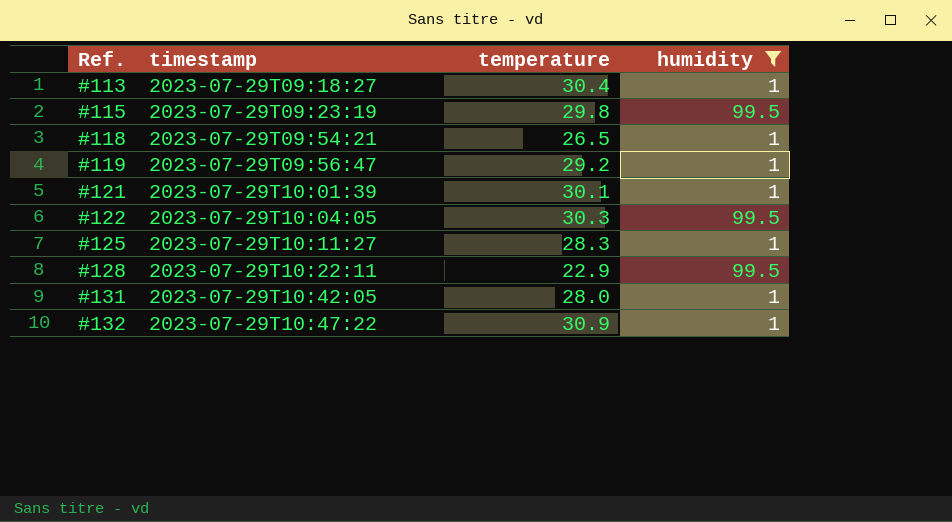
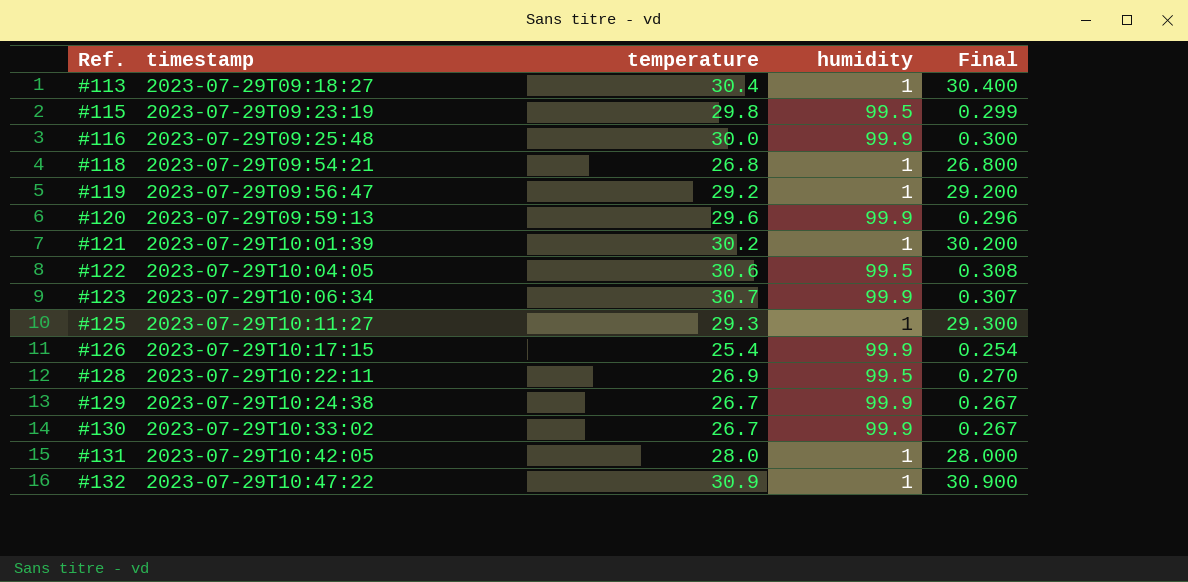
filter: humidity != 99.9 -> none
column Final | formula: none -> [temperature] / [humidity]
#118 | temperature: 26.5 -> 26.8
#121 | temperature: 30.1 -> 30.2
#122 | temperature: 30.3 -> 30.6
#125 | temperature: 28.3 -> 29.3
#128 | temperature: 22.9 -> 26.9

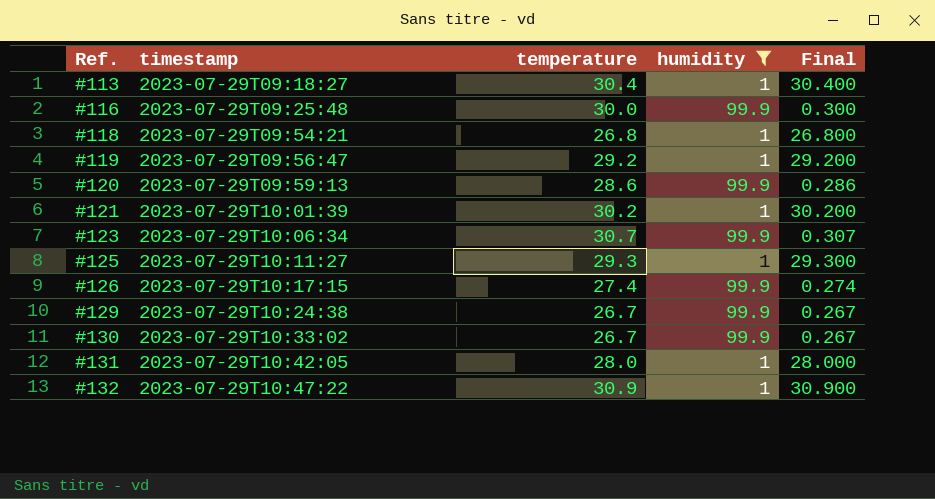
filter: none -> humidity != 99.5
#120 | temperature: 29.6 -> 28.6
#120 | Final: 0.296 -> 0.286
#126 | temperature: 25.4 -> 27.4
#126 | Final: 0.254 -> 0.274

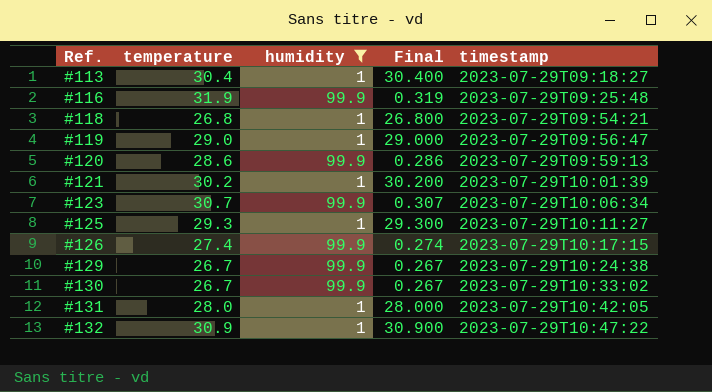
column timestamp | position: 2 -> 5
#116 | temperature: 30.0 -> 31.9
#116 | Final: 0.300 -> 0.319
#119 | temperature: 29.2 -> 29.0
#119 | Final: 29.200 -> 29.000

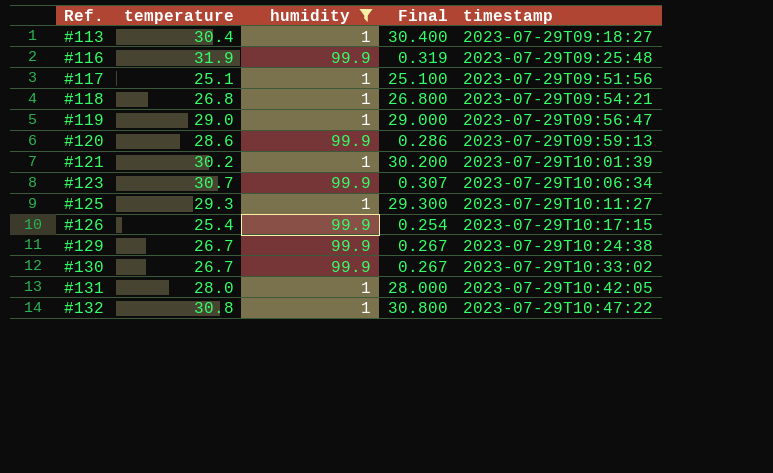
row #117: none -> 25.1 | 1 | 25.100 | 2023-07-29T09:51:56
#126 | temperature: 27.4 -> 25.4
#126 | Final: 0.274 -> 0.254
#132 | temperature: 30.9 -> 30.8
#132 | Final: 30.900 -> 30.800

